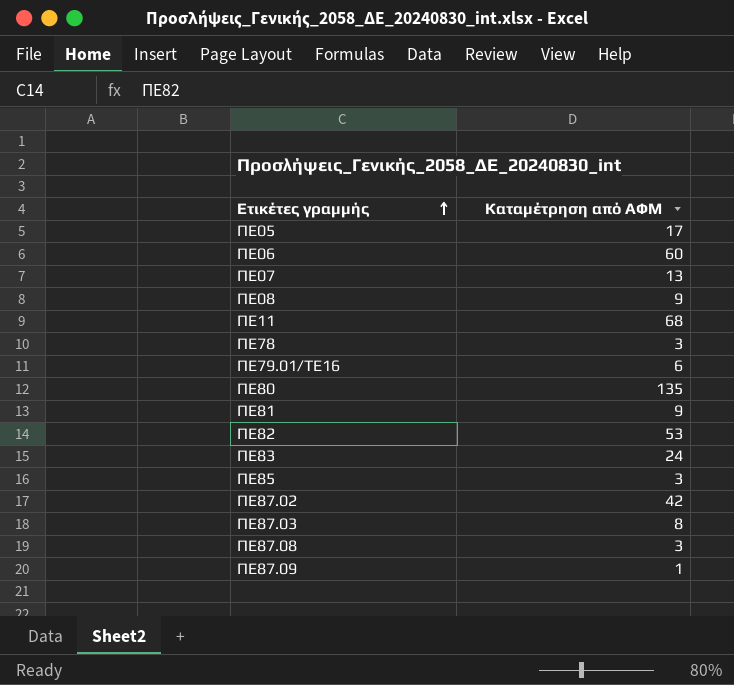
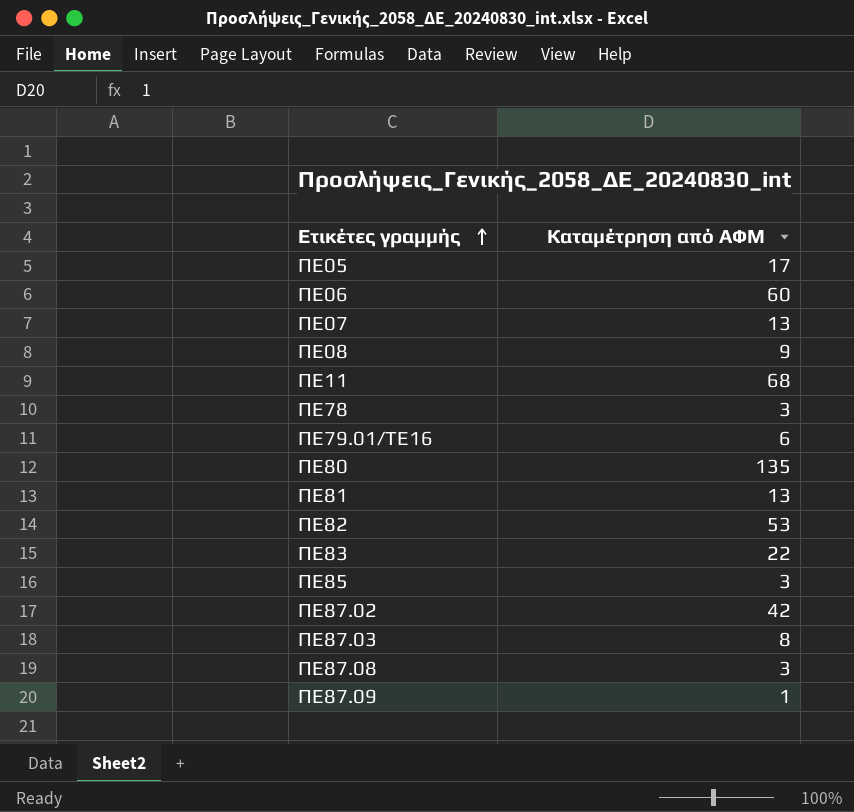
ΠΕ81 | Καταμέτρηση από ΑΦΜ: 9 -> 13
ΠΕ83 | Καταμέτρηση από ΑΦΜ: 24 -> 22

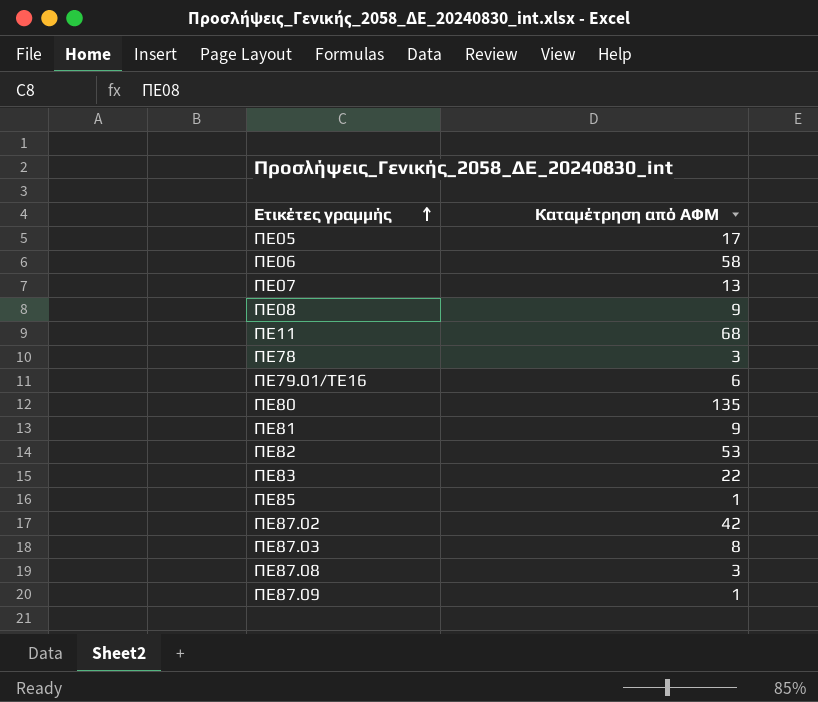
ΠΕ06 | Καταμέτρηση από ΑΦΜ: 60 -> 58
ΠΕ81 | Καταμέτρηση από ΑΦΜ: 13 -> 9
ΠΕ85 | Καταμέτρηση από ΑΦΜ: 3 -> 1

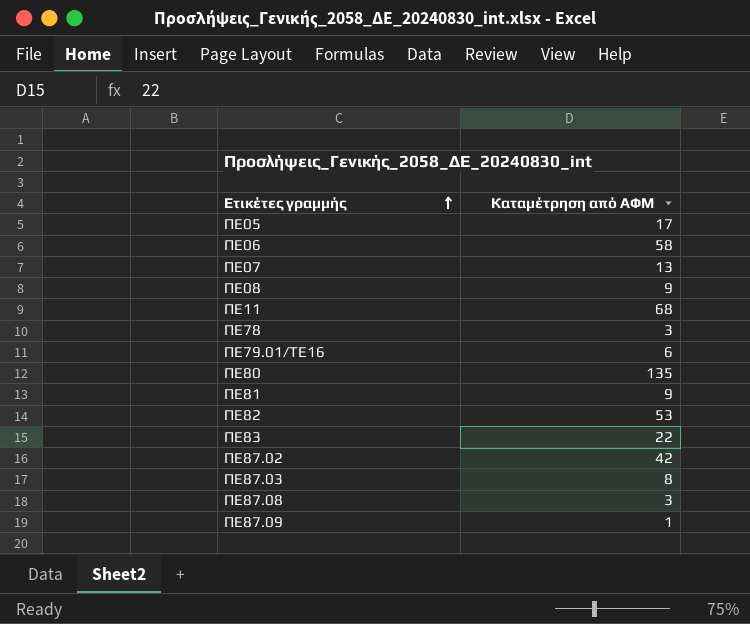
row ΠΕ85: 1 -> none

